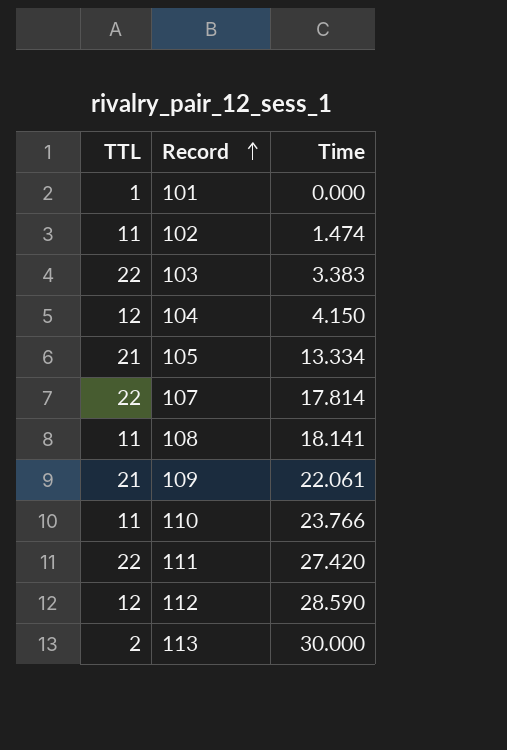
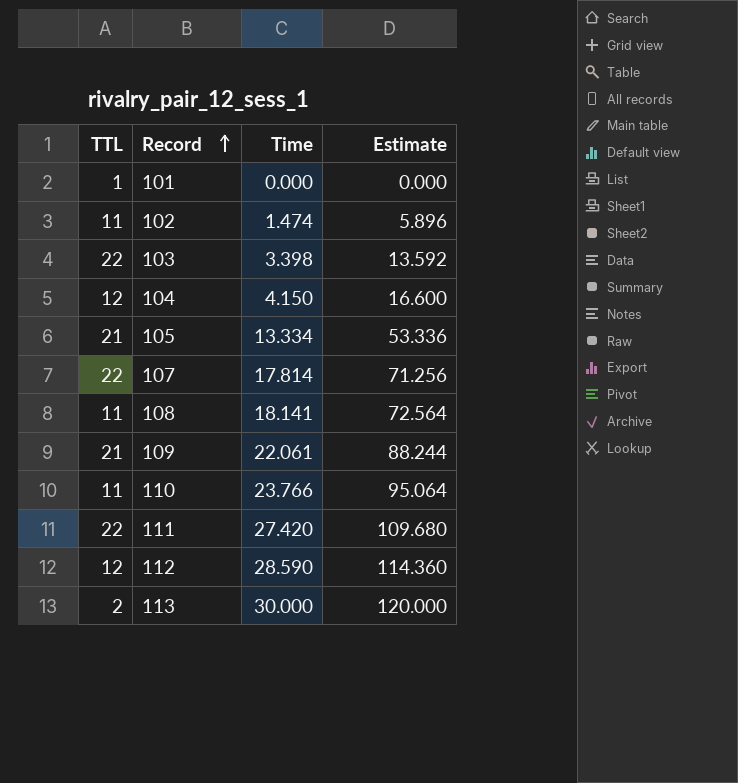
column Estimate | formula: none -> [Time] * 4
103 | Time: 3.383 -> 3.398

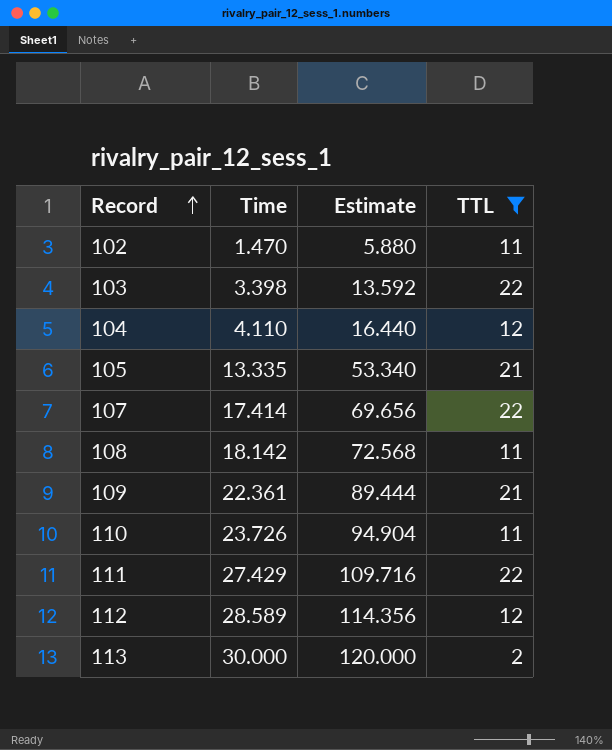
filter: none -> TTL != 1
column TTL | position: 1 -> 4
102 | Time: 1.474 -> 1.470
102 | Estimate: 5.896 -> 5.880
104 | Time: 4.150 -> 4.110
104 | Estimate: 16.600 -> 16.440
105 | Time: 13.334 -> 13.335
105 | Estimate: 53.336 -> 53.340
107 | Time: 17.814 -> 17.414
107 | Estimate: 71.256 -> 69.656
108 | Time: 18.141 -> 18.142
108 | Estimate: 72.564 -> 72.568
109 | Time: 22.061 -> 22.361
109 | Estimate: 88.244 -> 89.444
110 | Time: 23.766 -> 23.726
110 | Estimate: 95.064 -> 94.904
111 | Time: 27.420 -> 27.429
111 | Estimate: 109.680 -> 109.716
112 | Time: 28.590 -> 28.589
112 | Estimate: 114.360 -> 114.356

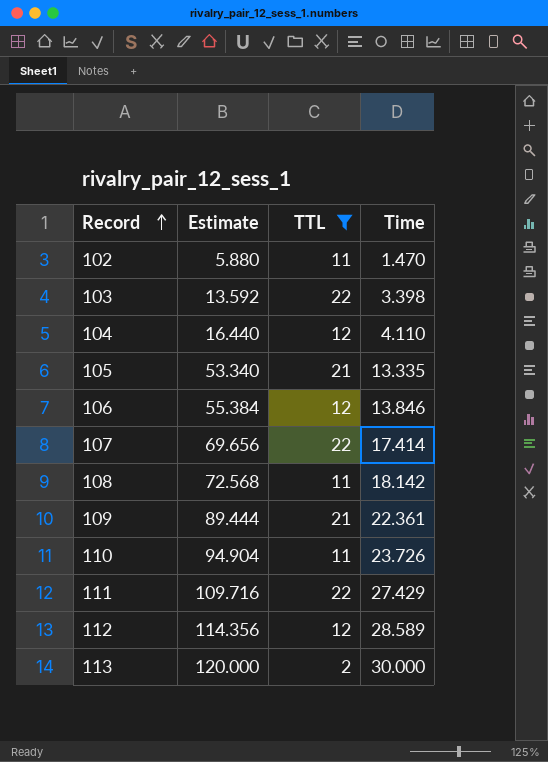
column Time | position: 2 -> 4
row 106: none -> 55.384 | 12 | 13.846

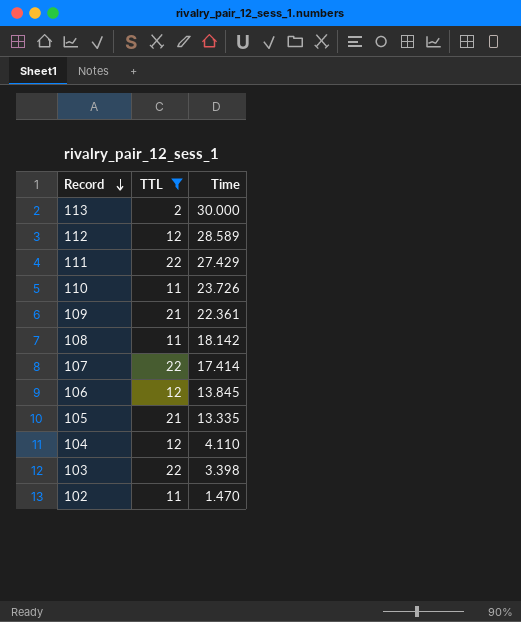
row order: Record ascending -> Record descending
column Estimate | formula: [Time] * 4 -> none
106 | Time: 13.846 -> 13.845

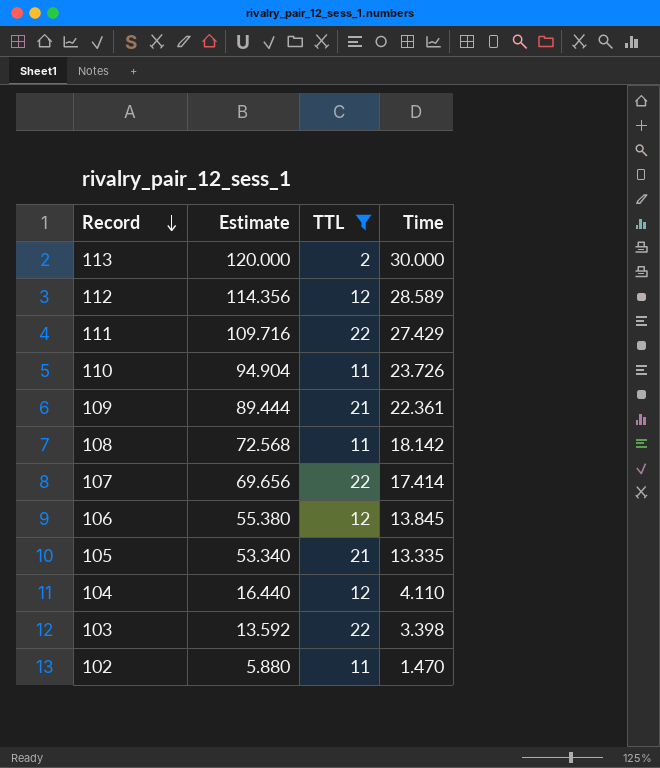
column Estimate | formula: none -> [Time] * 4

